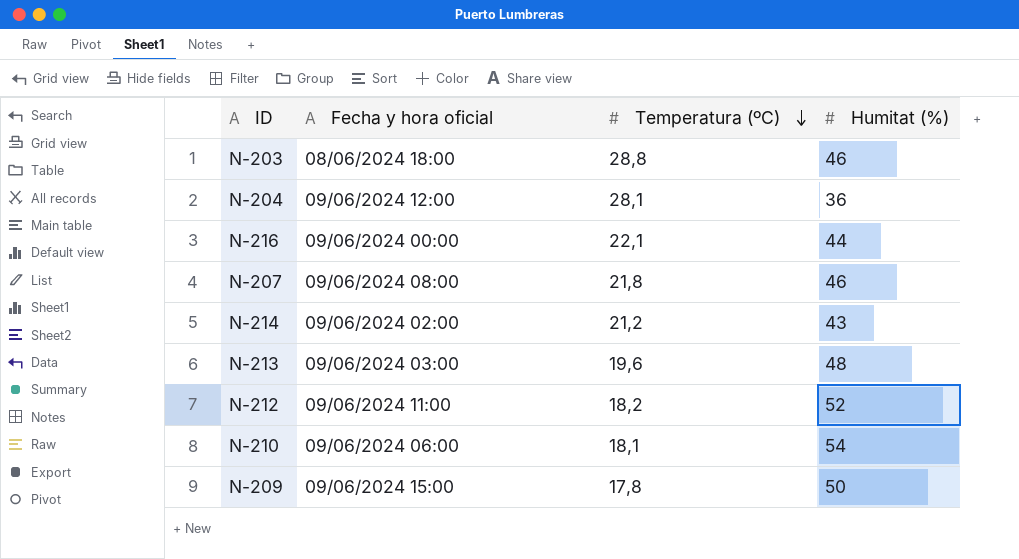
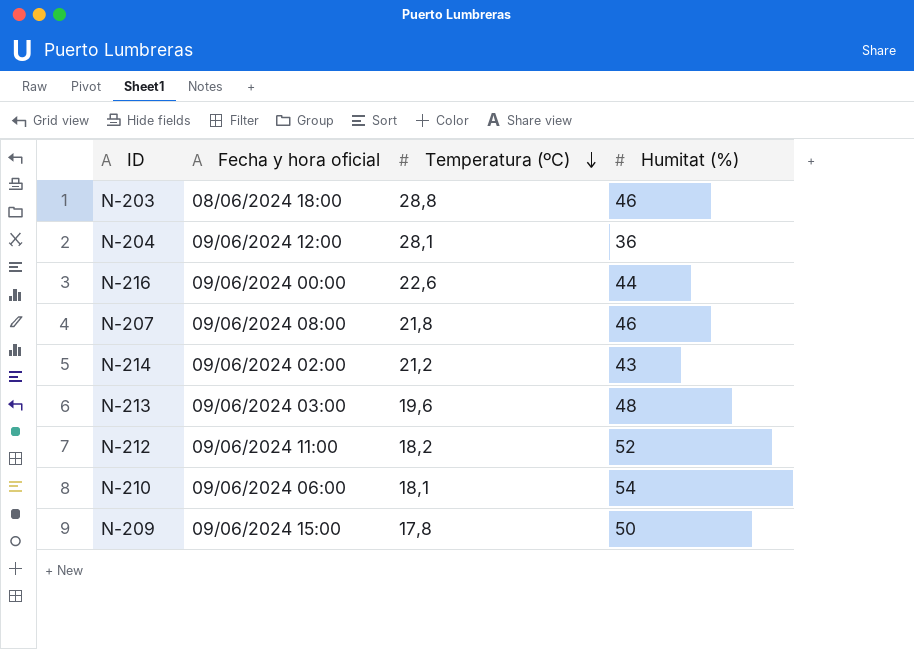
N-216 | Temperatura (ºC): 22,1 -> 22,6

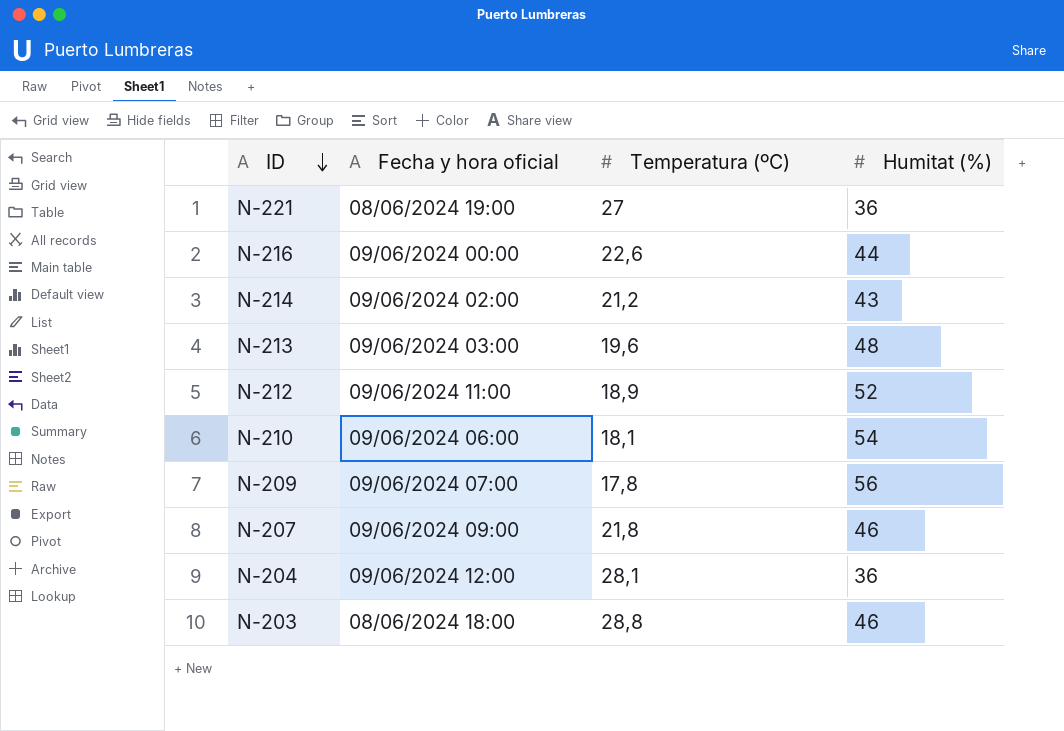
row order: Temperatura (ºC) descending -> ID descending
row N-221: none -> 08/06/2024 19:00 | 27 | 36
N-212 | Temperatura (ºC): 18,2 -> 18,9
N-209 | Fecha y hora oficial: 09/06/2024 15:00 -> 09/06/2024 07:00
N-209 | Humitat (%): 50 -> 56
N-207 | Fecha y hora oficial: 09/06/2024 08:00 -> 09/06/2024 09:00

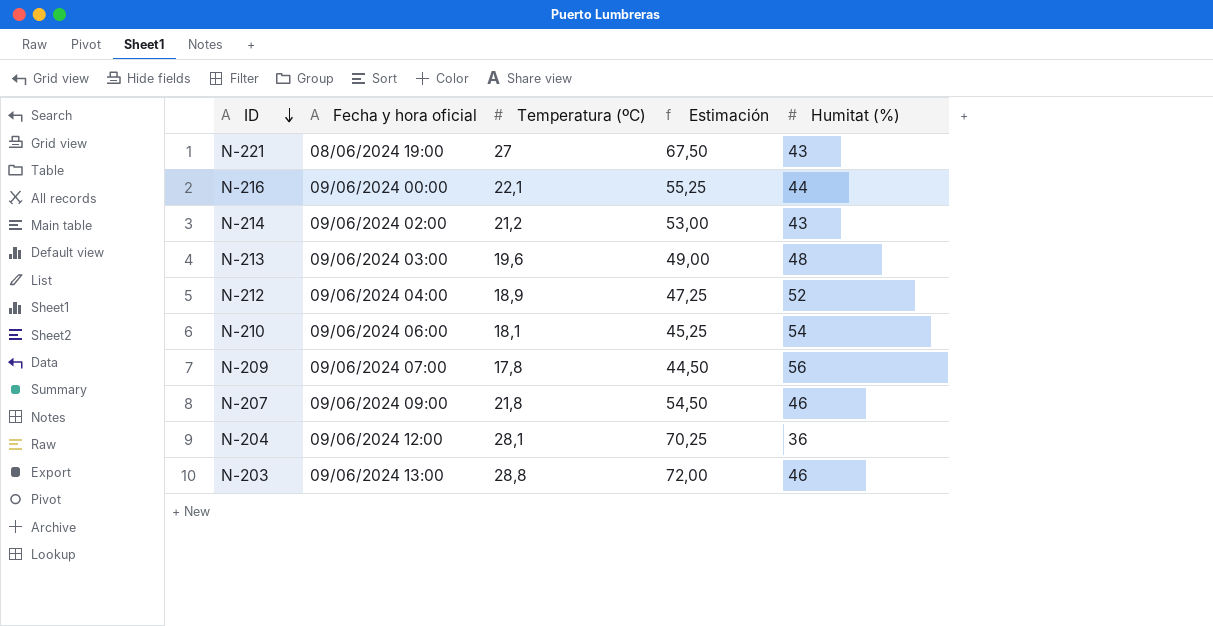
column Estimación | formula: none -> [Temperatura (ºC)] * 2,5
N-221 | Humitat (%): 36 -> 43
N-216 | Temperatura (ºC): 22,6 -> 22,1
N-212 | Fecha y hora oficial: 09/06/2024 11:00 -> 09/06/2024 04:00
N-203 | Fecha y hora oficial: 08/06/2024 18:00 -> 09/06/2024 13:00

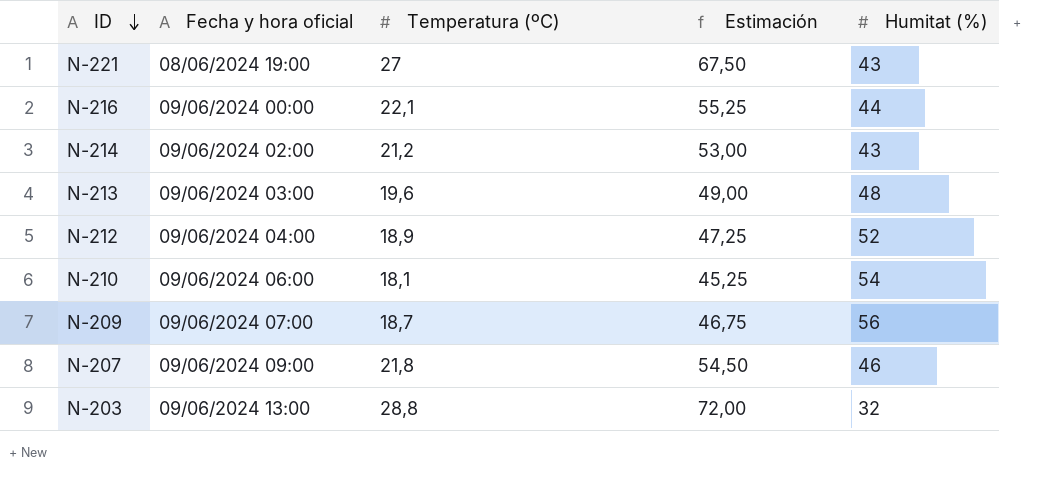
row N-204: 09/06/2024 12:00 | 28,1 | 70,25 | 36 -> none
N-209 | Temperatura (ºC): 17,8 -> 18,7
N-209 | Estimación: 44,50 -> 46,75
N-203 | Humitat (%): 46 -> 32

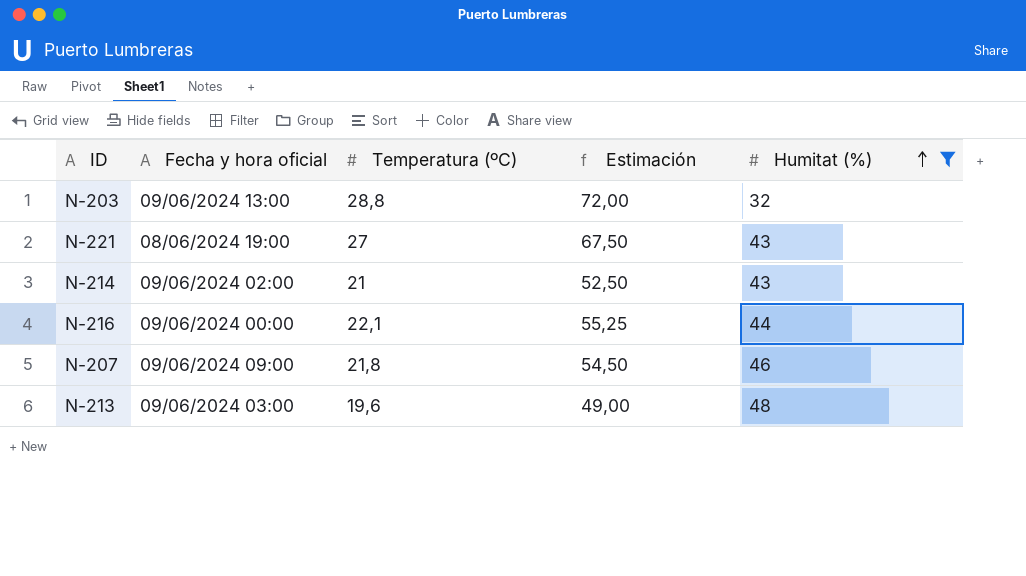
filter: none -> Humitat (%) <= 48
row order: ID descending -> Humitat (%) ascending
N-214 | Temperatura (ºC): 21,2 -> 21
N-214 | Estimación: 53,00 -> 52,50

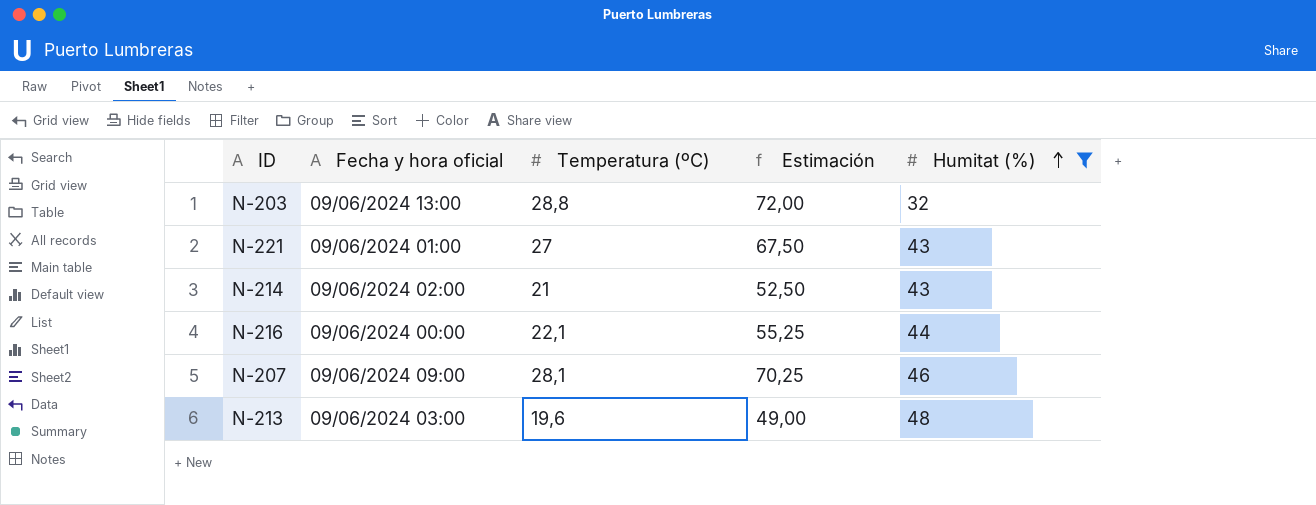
N-221 | Fecha y hora oficial: 08/06/2024 19:00 -> 09/06/2024 01:00
N-207 | Temperatura (ºC): 21,8 -> 28,1
N-207 | Estimación: 54,50 -> 70,25

